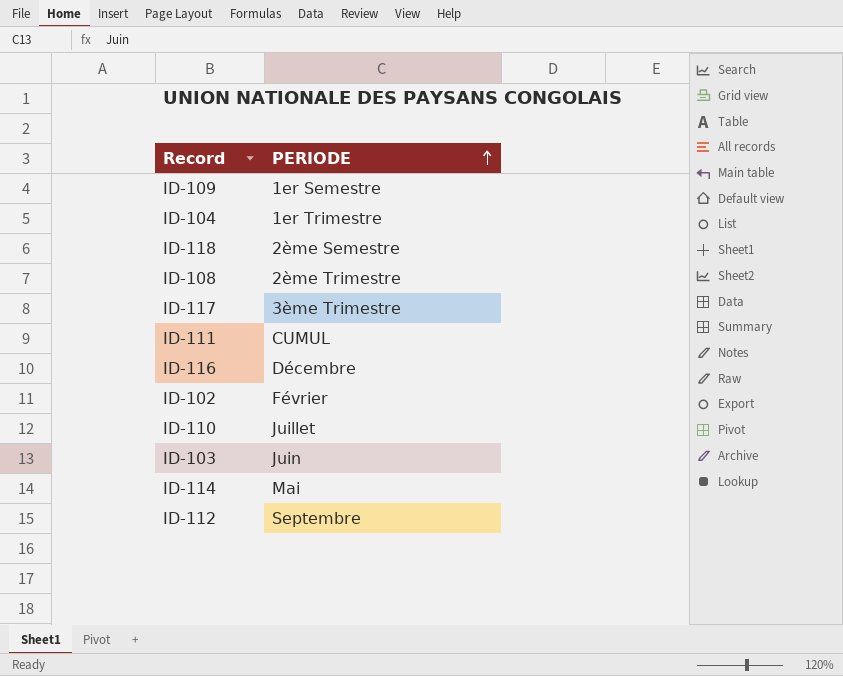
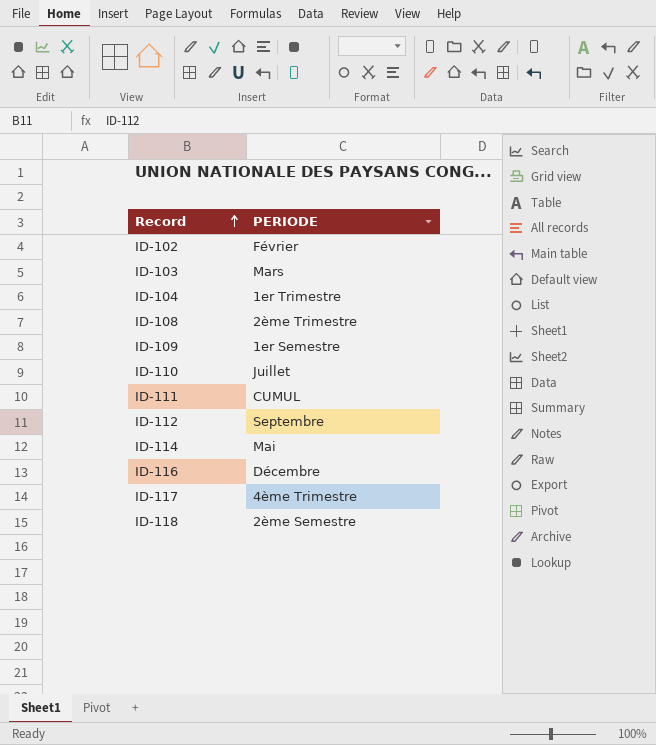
row order: PERIODE ascending -> Record ascending
ID-103 | PERIODE: Juin -> Mars
ID-117 | PERIODE: 3ème Trimestre -> 4ème Trimestre

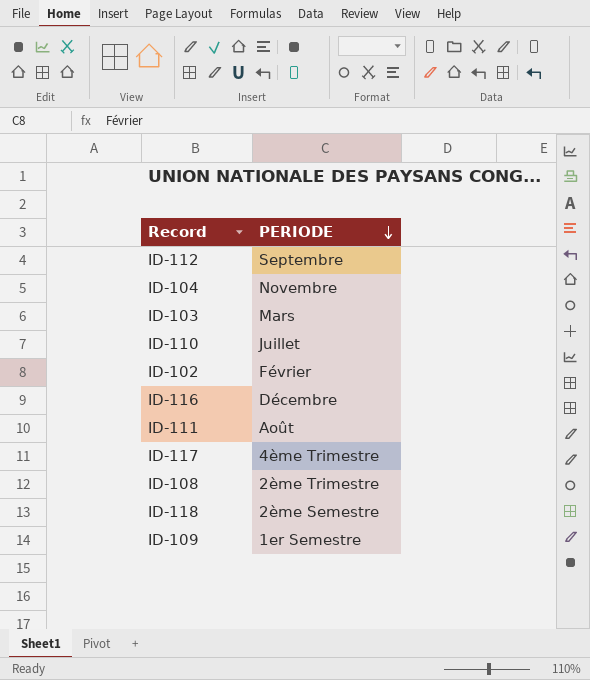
row order: Record ascending -> PERIODE descending
row ID-114: Mai -> none
ID-104 | PERIODE: 1er Trimestre -> Novembre
ID-111 | PERIODE: CUMUL -> Août

